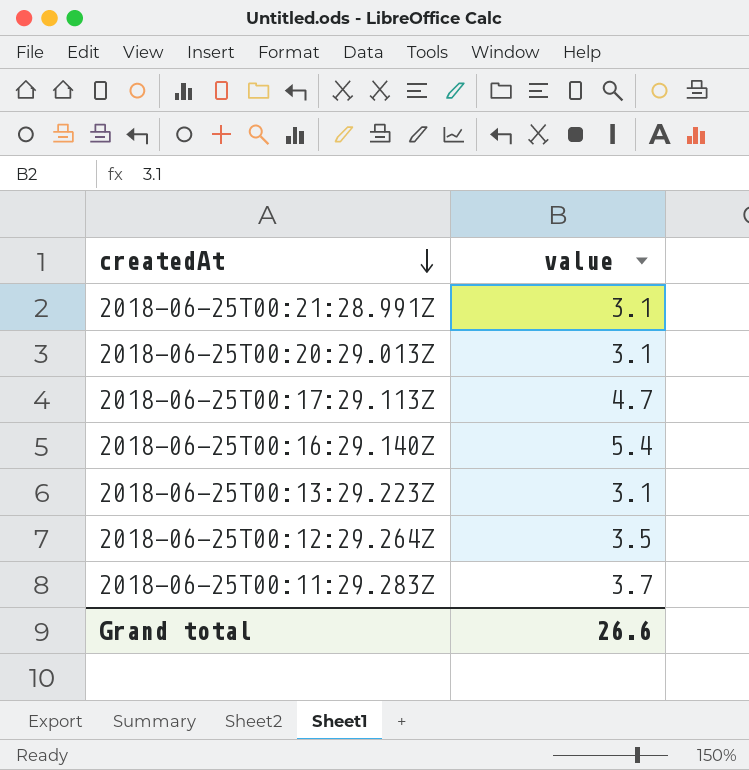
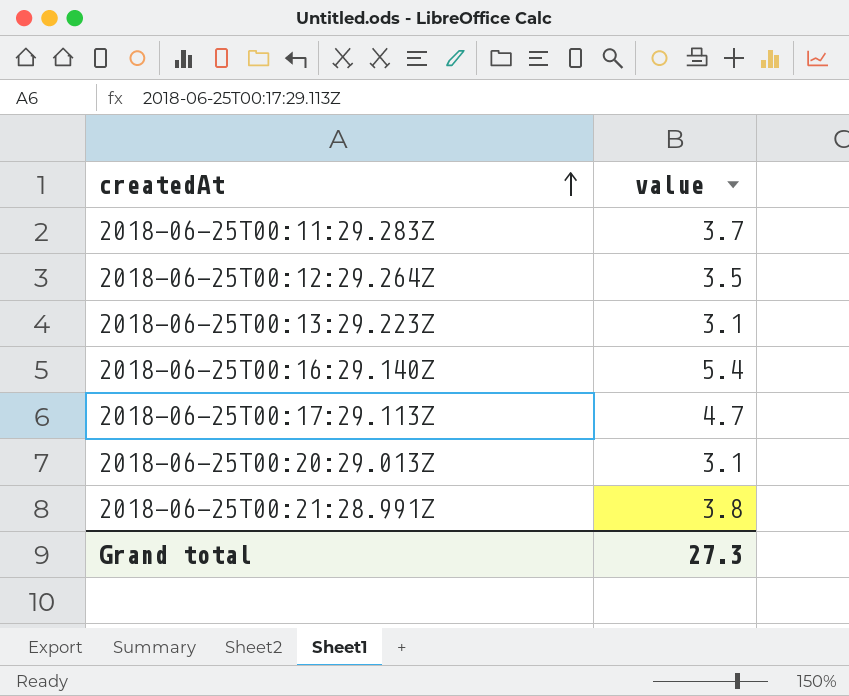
row order: createdAt descending -> createdAt ascending
2018-06-25T00:21:28.991Z | value: 3.1 -> 3.8
Grand total | value: 26.6 -> 27.3

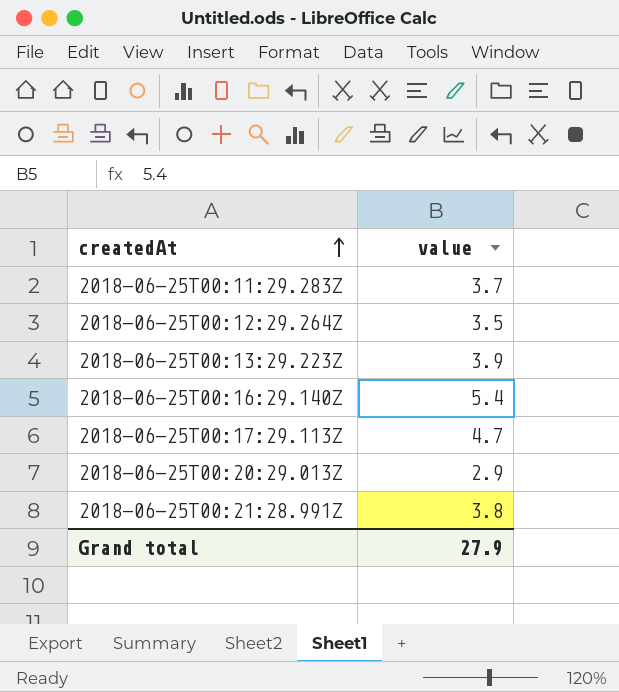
2018-06-25T00:13:29.223Z | value: 3.1 -> 3.9
2018-06-25T00:20:29.013Z | value: 3.1 -> 2.9
Grand total | value: 27.3 -> 27.9

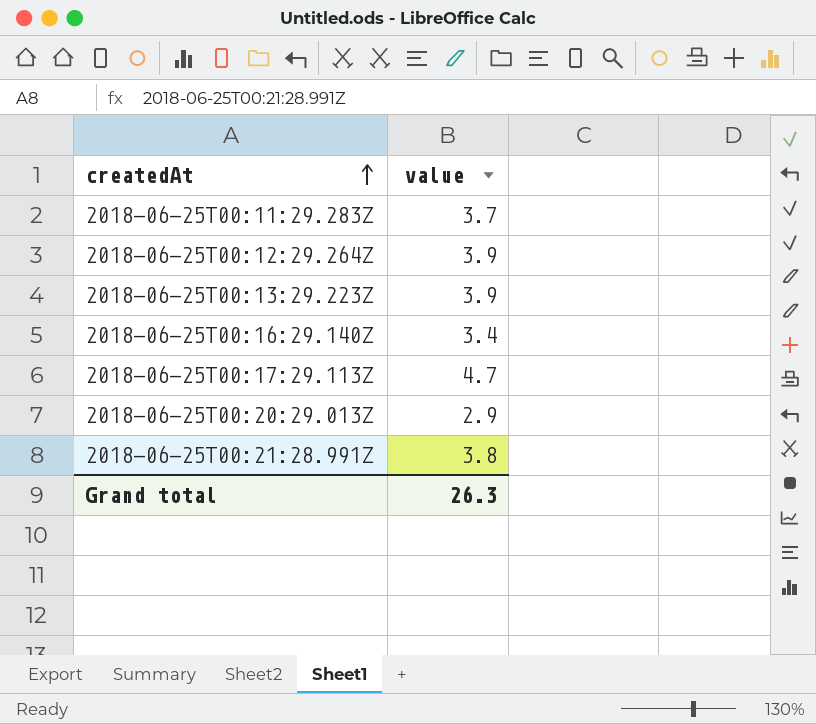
2018-06-25T00:12:29.264Z | value: 3.5 -> 3.9
2018-06-25T00:16:29.140Z | value: 5.4 -> 3.4
Grand total | value: 27.9 -> 26.3

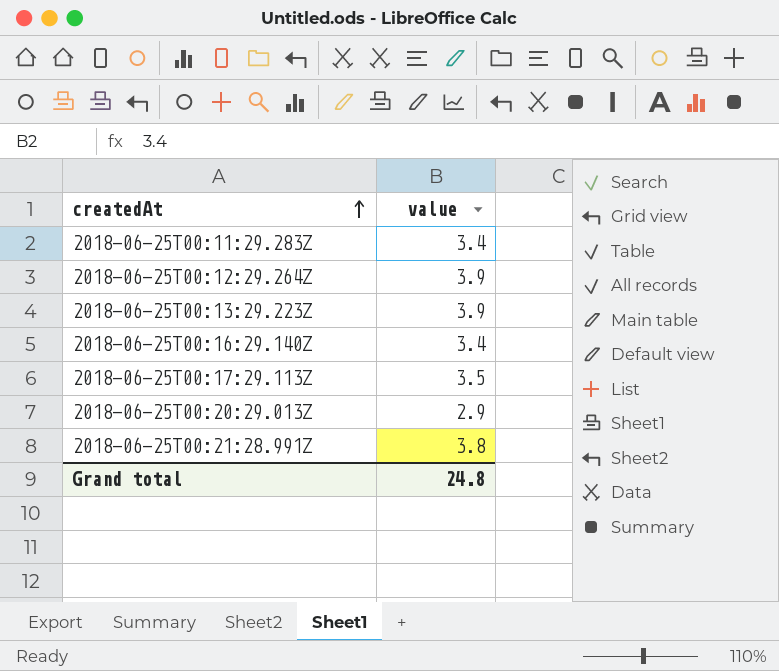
2018-06-25T00:11:29.283Z | value: 3.7 -> 3.4
2018-06-25T00:17:29.113Z | value: 4.7 -> 3.5
Grand total | value: 26.3 -> 24.8

